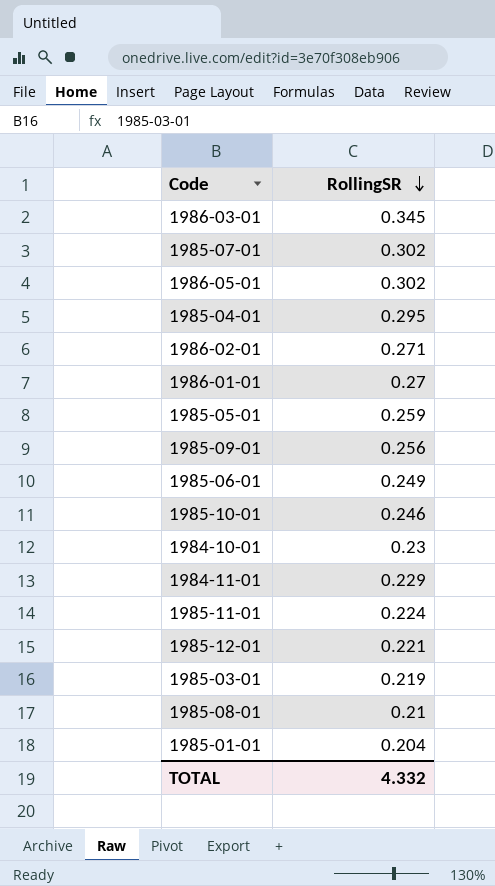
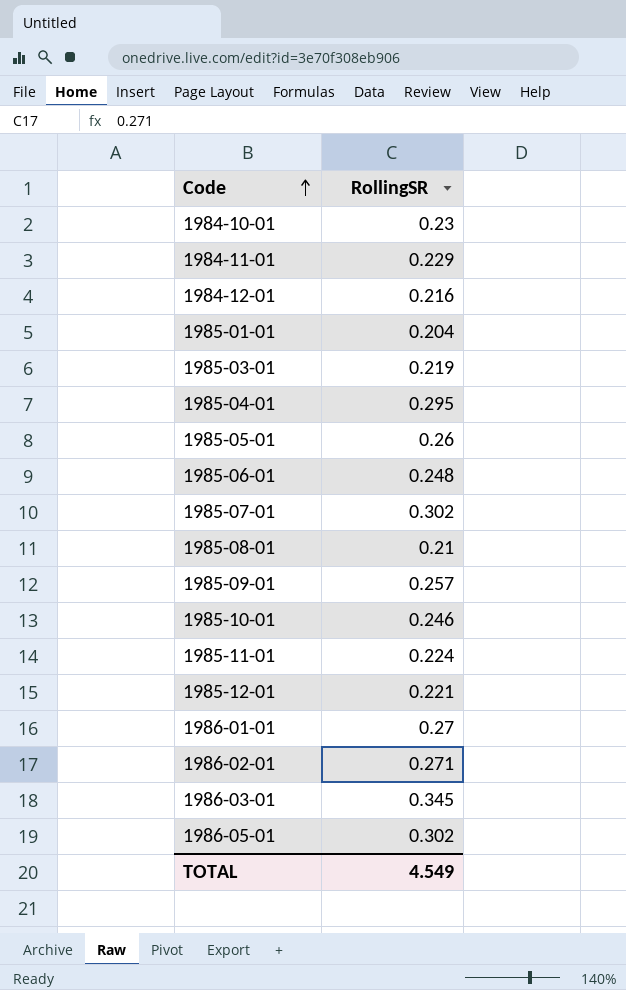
row order: RollingSR descending -> Code ascending
row 1984-12-01: none -> 0.216
1985-05-01 | RollingSR: 0.259 -> 0.26
1985-06-01 | RollingSR: 0.249 -> 0.248
1985-09-01 | RollingSR: 0.256 -> 0.257
TOTAL | RollingSR: 4.332 -> 4.549

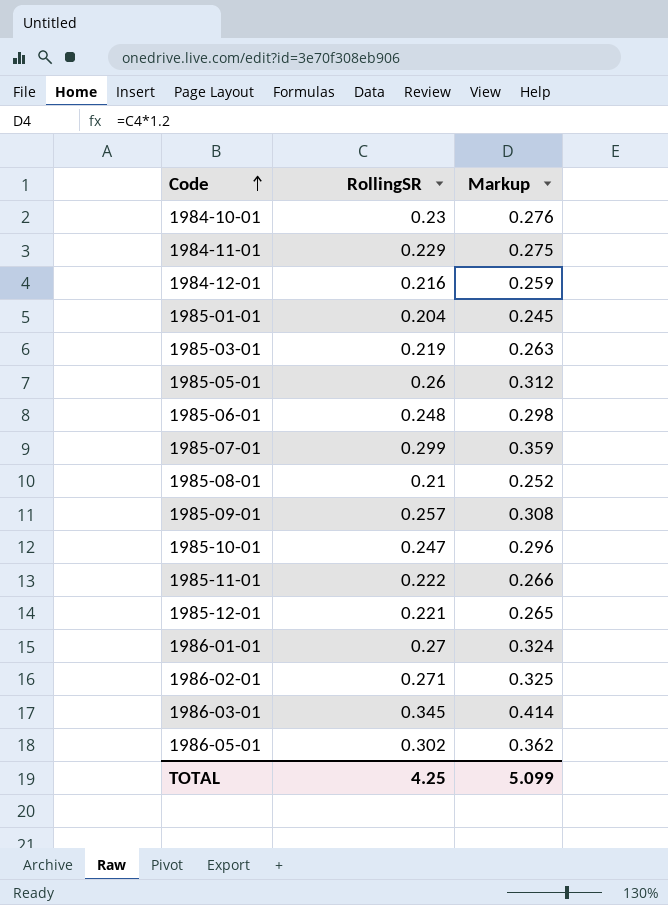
column Markup | formula: none -> [RollingSR] * 1.2
row 1985-04-01: 0.295 -> none
1985-07-01 | RollingSR: 0.302 -> 0.299
1985-10-01 | RollingSR: 0.246 -> 0.247
1985-11-01 | RollingSR: 0.224 -> 0.222
TOTAL | RollingSR: 4.549 -> 4.25

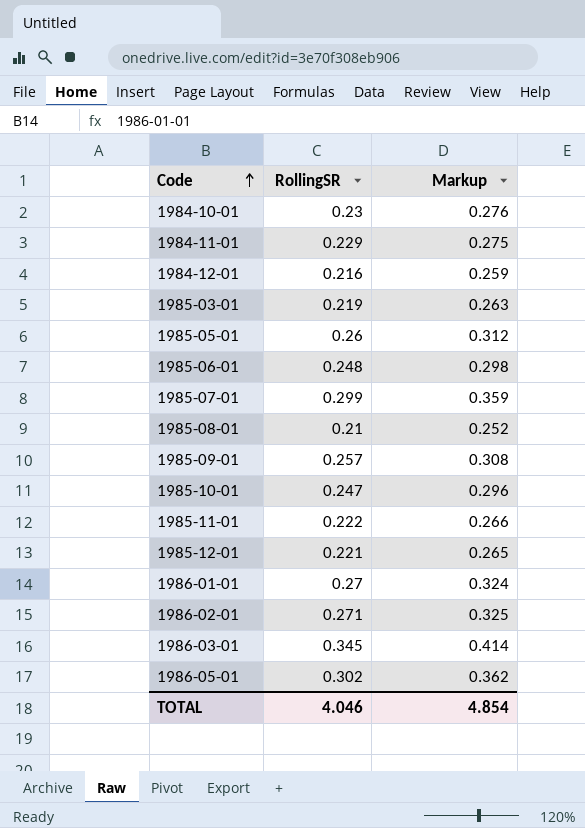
row 1985-01-01: 0.204 | 0.245 -> none
TOTAL | RollingSR: 4.25 -> 4.046
TOTAL | Markup: 5.099 -> 4.854

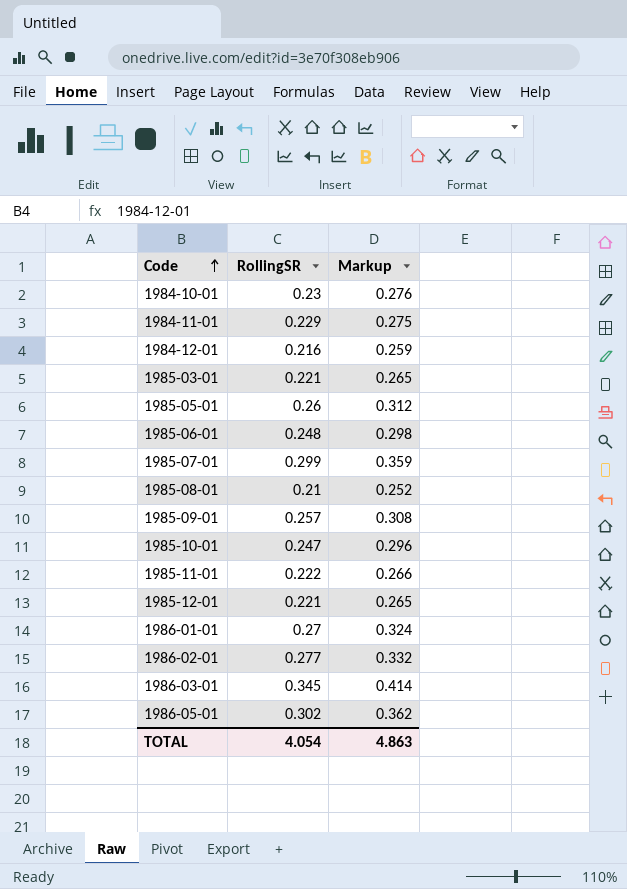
1985-03-01 | RollingSR: 0.219 -> 0.221
1985-03-01 | Markup: 0.263 -> 0.265
1986-02-01 | RollingSR: 0.271 -> 0.277
1986-02-01 | Markup: 0.325 -> 0.332
TOTAL | RollingSR: 4.046 -> 4.054
TOTAL | Markup: 4.854 -> 4.863

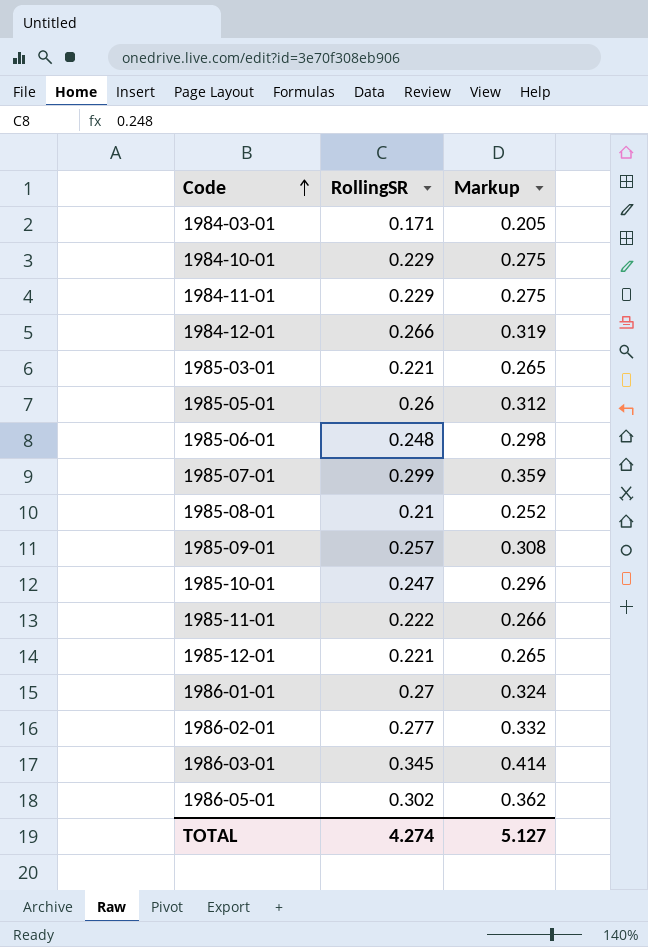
row 1984-03-01: none -> 0.171 | 0.205
1984-10-01 | RollingSR: 0.23 -> 0.229
1984-10-01 | Markup: 0.276 -> 0.275
1984-12-01 | RollingSR: 0.216 -> 0.266
1984-12-01 | Markup: 0.259 -> 0.319
TOTAL | RollingSR: 4.054 -> 4.274
TOTAL | Markup: 4.863 -> 5.127

